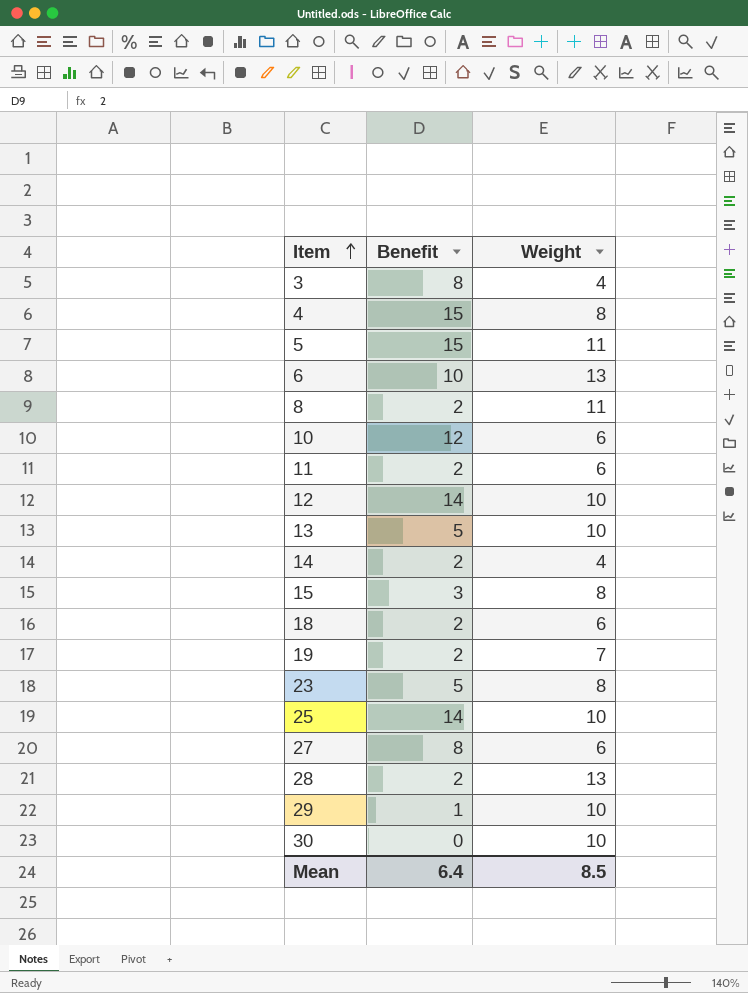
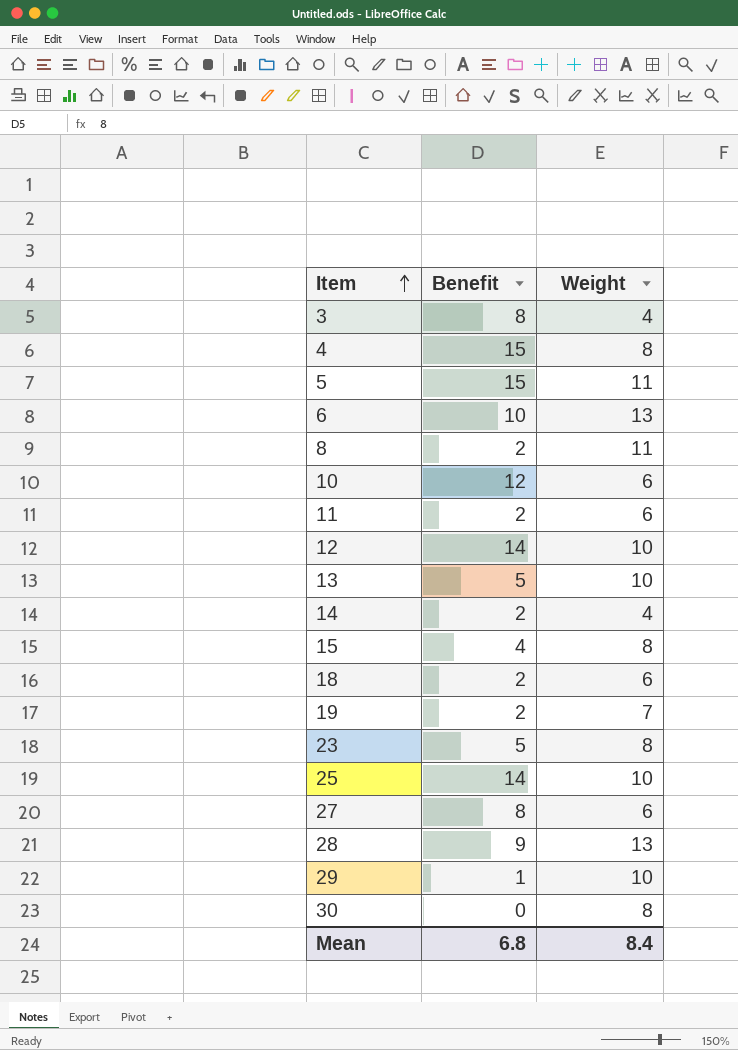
15 | Benefit: 3 -> 4
28 | Benefit: 2 -> 9
30 | Weight: 10 -> 8
Mean | Benefit: 6.4 -> 6.8
Mean | Weight: 8.5 -> 8.4

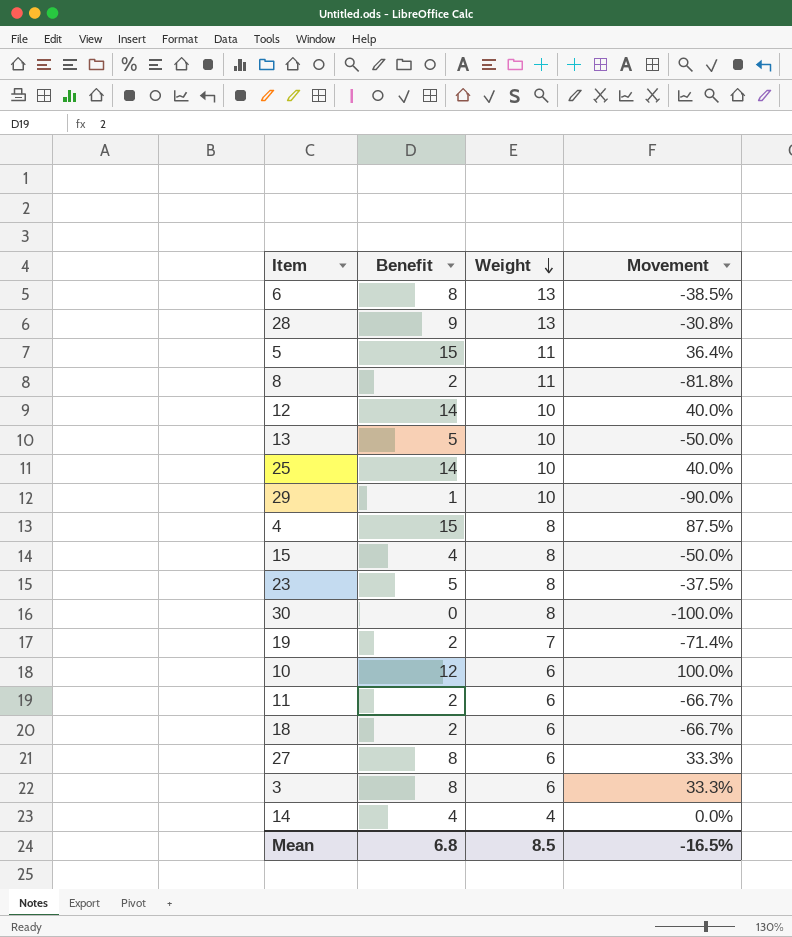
row order: Item ascending -> Weight descending
column Movement | formula: none -> ([Benefit] - [Weight]) / [Weight]
6 | Benefit: 10 -> 8
3 | Weight: 4 -> 6
14 | Benefit: 2 -> 4
Mean | Weight: 8.4 -> 8.5

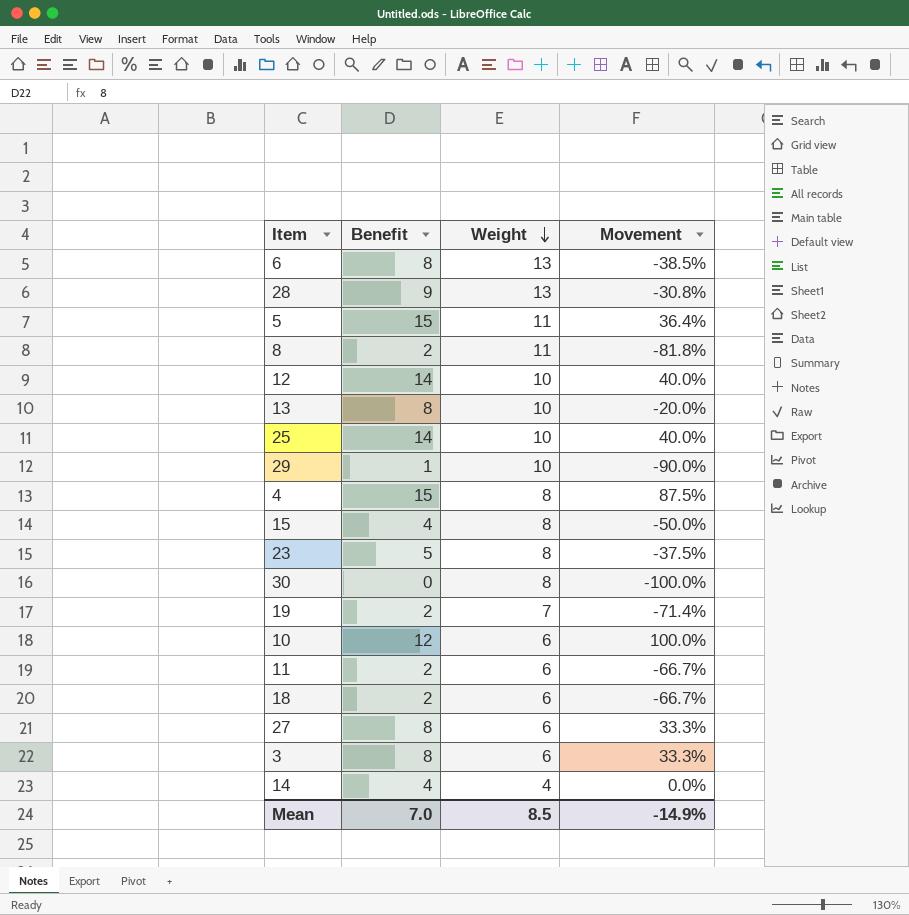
13 | Benefit: 5 -> 8
13 | Movement: -50.0% -> -20.0%
Mean | Benefit: 6.8 -> 7.0
Mean | Movement: -16.5% -> -14.9%

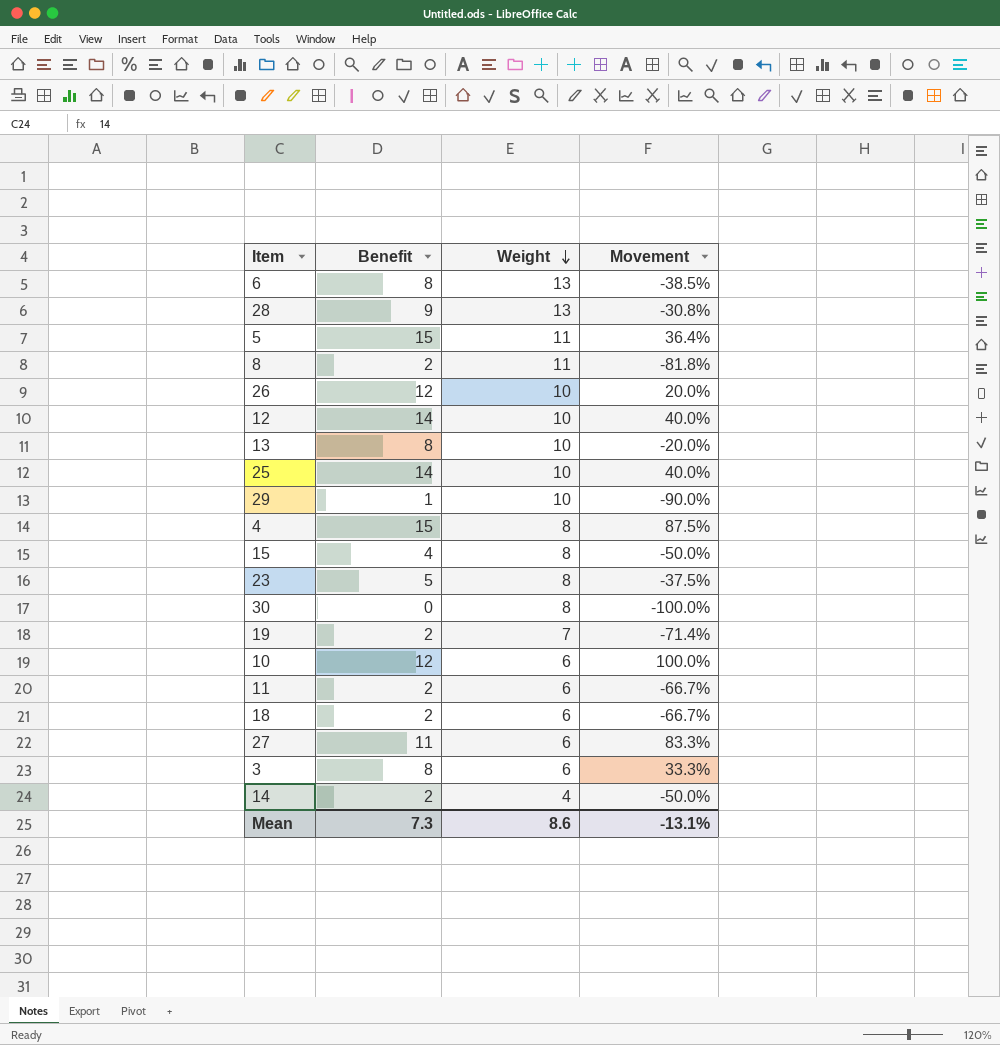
row 26: none -> 12 | 10 | 20.0%
27 | Benefit: 8 -> 11
27 | Movement: 33.3% -> 83.3%
14 | Benefit: 4 -> 2
14 | Movement: 0.0% -> -50.0%
Mean | Benefit: 7.0 -> 7.3
Mean | Weight: 8.5 -> 8.6
Mean | Movement: -14.9% -> -13.1%

